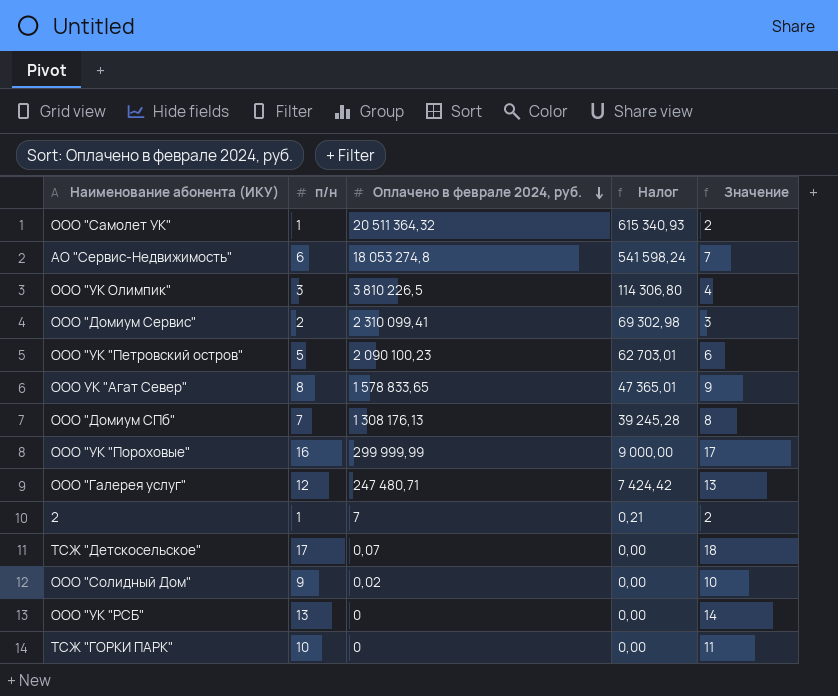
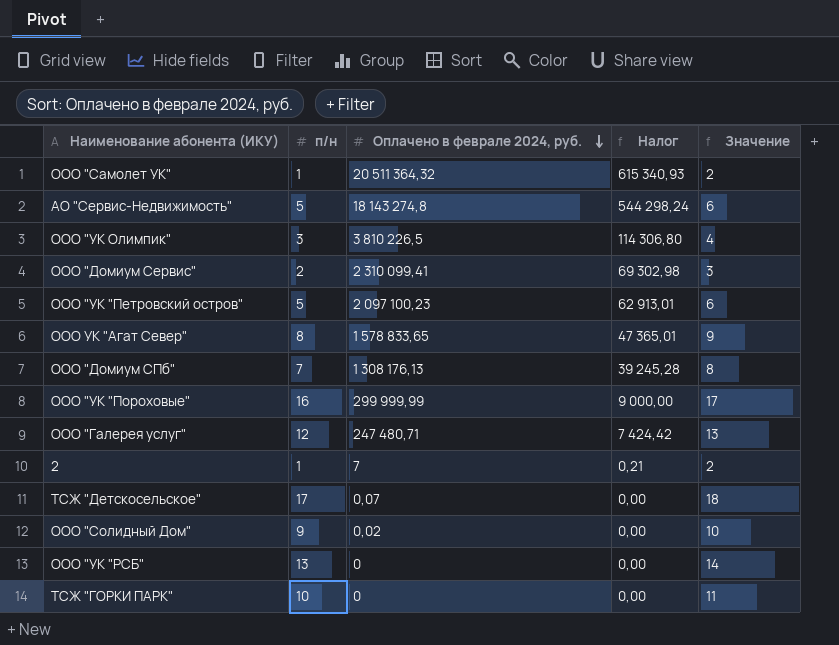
АО "Сервис-Недвижимость" | п/н: 6 -> 5
АО "Сервис-Недвижимость" | Оплачено в феврале 2024, руб.: 18 053 274,8 -> 18 143 274,8
АО "Сервис-Недвижимость" | Налог: 541 598,24 -> 544 298,24
АО "Сервис-Недвижимость" | Значение: 7 -> 6
ООО "УК "Петровский остров" | Оплачено в феврале 2024, руб.: 2 090 100,23 -> 2 097 100,23
ООО "УК "Петровский остров" | Налог: 62 703,01 -> 62 913,01

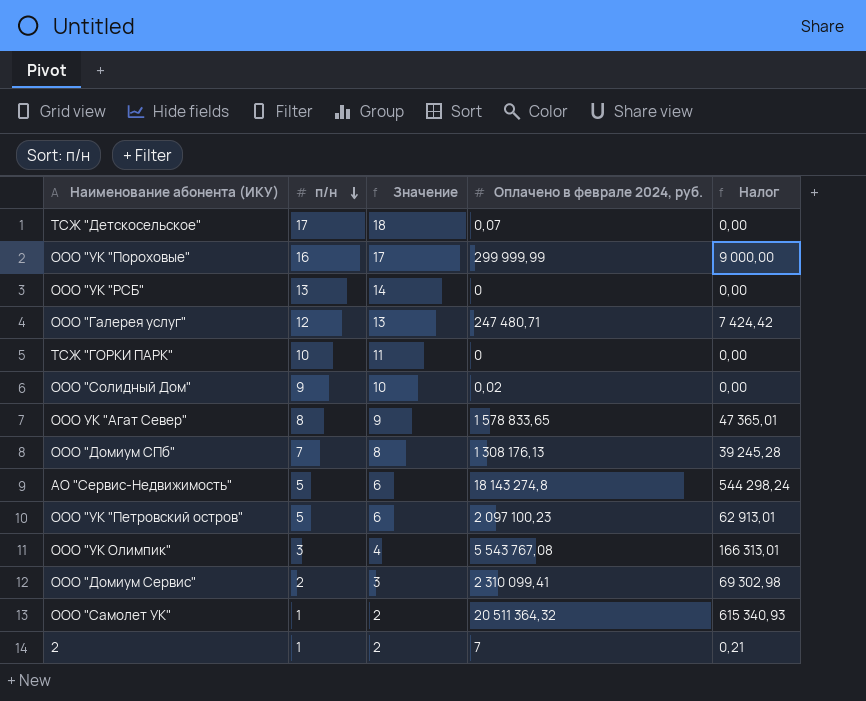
row order: Оплачено в феврале 2024, руб. descending -> п/н descending
column Значение | position: 5 -> 3
ООО "УК Олимпик" | Оплачено в феврале 2024, руб.: 3 810 226,5 -> 5 543 767,08
ООО "УК Олимпик" | Налог: 114 306,80 -> 166 313,01

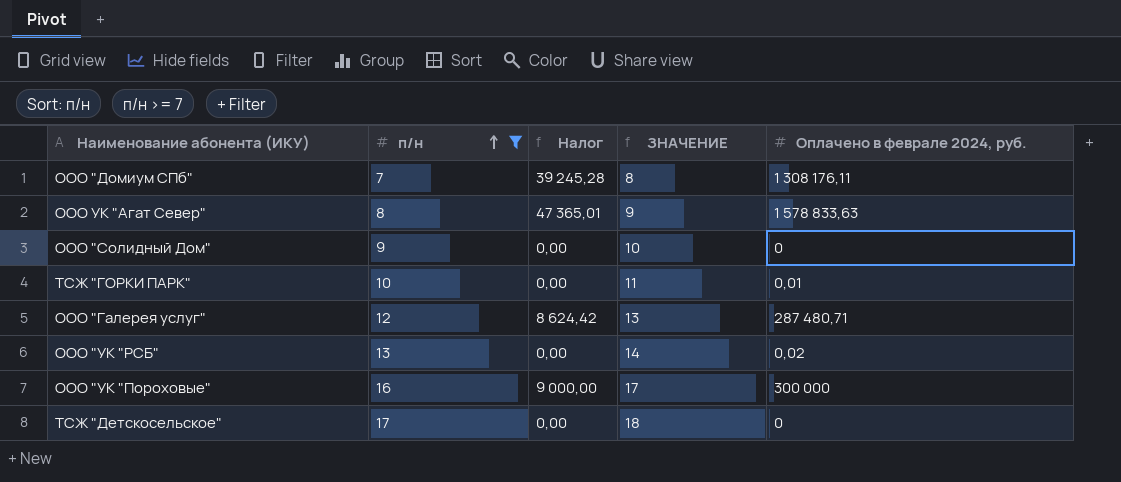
filter: none -> п/н >= 7
row order: п/н descending -> п/н ascending
column Налог | position: 5 -> 3
column name: Значение -> ЗНАЧЕНИЕ
ООО "Домиум СПб" | Оплачено в феврале 2024, руб.: 1 308 176,13 -> 1 308 176,11
ООО УК "Агат Север" | Оплачено в феврале 2024, руб.: 1 578 833,65 -> 1 578 833,63
ООО "Солидный Дом" | Оплачено в феврале 2024, руб.: 0,02 -> 0
ТСЖ "ГОРКИ ПАРК" | Оплачено в феврале 2024, руб.: 0 -> 0,01
ООО "Галерея услуг" | Налог: 7 424,42 -> 8 624,42
ООО "Галерея услуг" | Оплачено в феврале 2024, руб.: 247 480,71 -> 287 480,71
ООО "УК "РСБ" | Оплачено в феврале 2024, руб.: 0 -> 0,02
ООО "УК "Пороховые" | Оплачено в феврале 2024, руб.: 299 999,99 -> 300 000
ТСЖ "Детскосельское" | Оплачено в феврале 2024, руб.: 0,07 -> 0

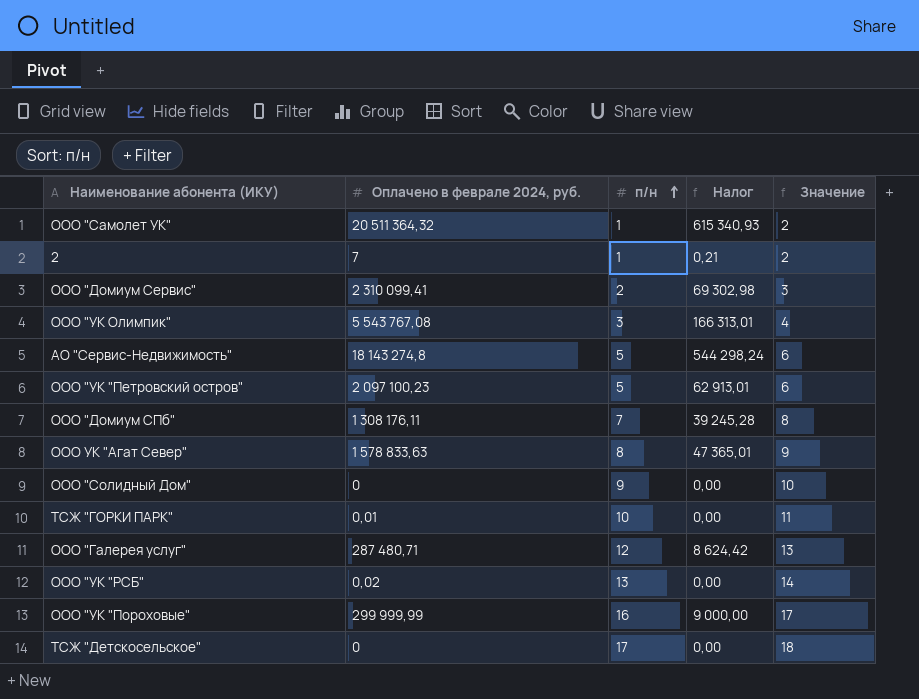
filter: п/н >= 7 -> none
column Оплачено в феврале 2024, руб. | position: 5 -> 2
column name: ЗНАЧЕНИЕ -> Значение
ООО "УК "Пороховые" | Оплачено в феврале 2024, руб.: 300 000 -> 299 999,99

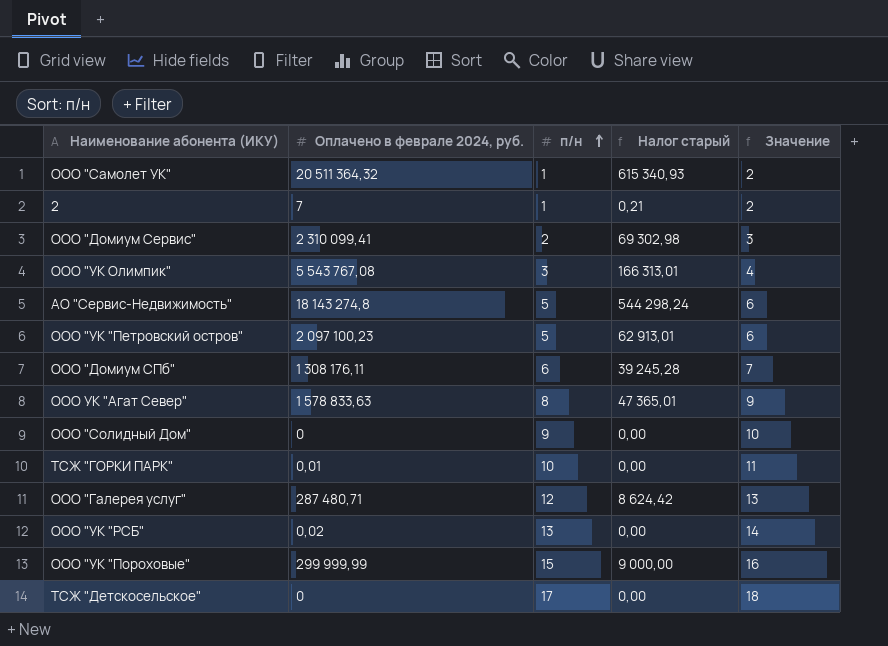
column name: Налог -> Налог старый
ООО "Домиум СПб" | п/н: 7 -> 6
ООО "Домиум СПб" | Значение: 8 -> 7
ООО "УК "Пороховые" | п/н: 16 -> 15
ООО "УК "Пороховые" | Значение: 17 -> 16

